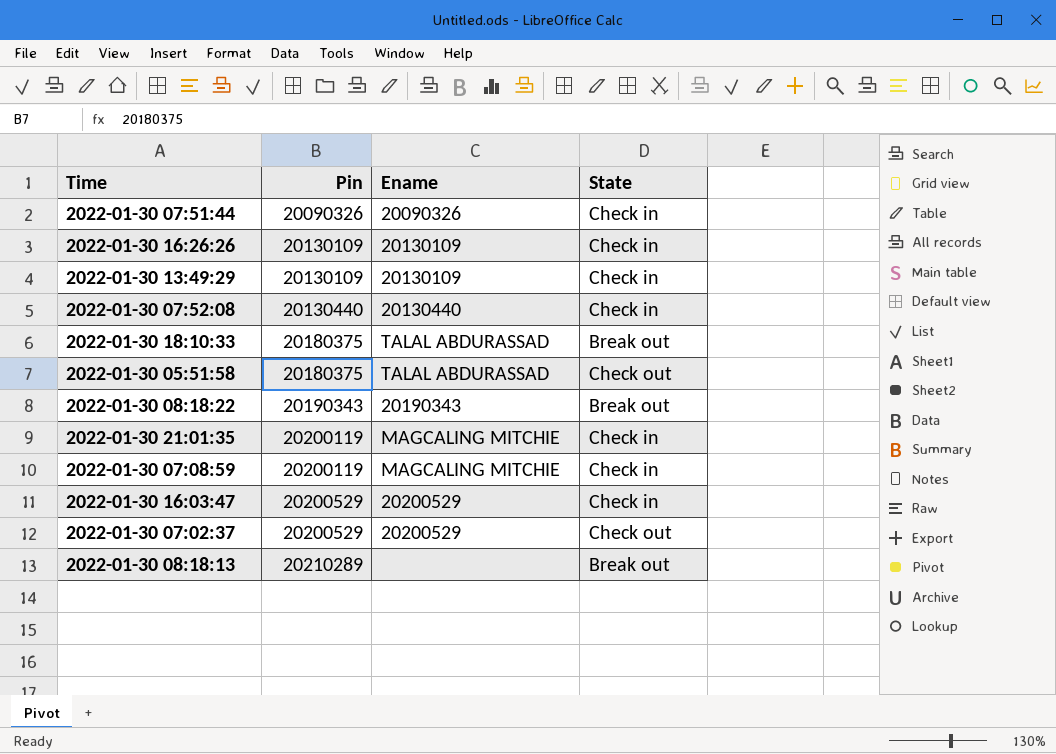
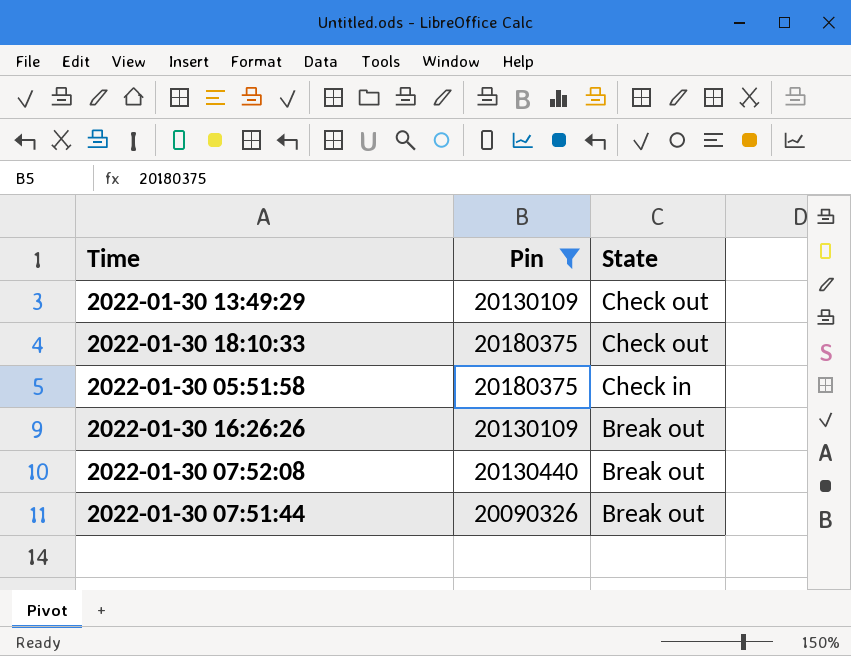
filter: none -> Pin <= 20180375
row order: Pin ascending -> State descending
column Ename | position: 3 -> none
2022-01-30 13:49:29 | State: Check in -> Check out
2022-01-30 18:10:33 | State: Break out -> Check out
2022-01-30 05:51:58 | State: Check out -> Check in
2022-01-30 16:26:26 | State: Check in -> Break out
2022-01-30 07:52:08 | State: Check in -> Break out
2022-01-30 07:51:44 | State: Check in -> Break out

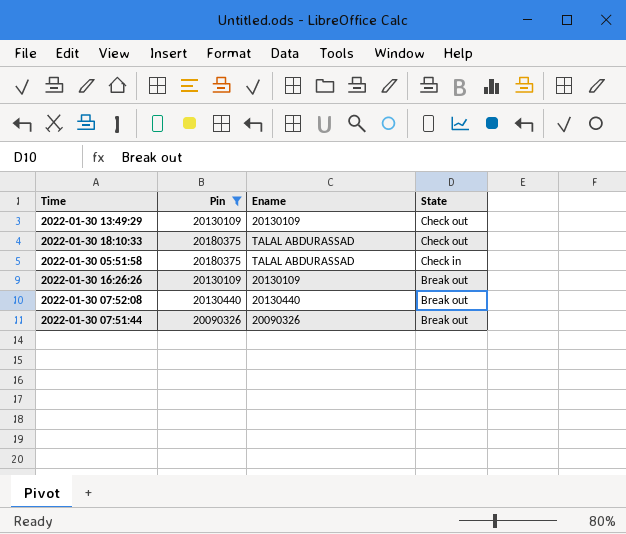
column Ename | position: none -> 3

